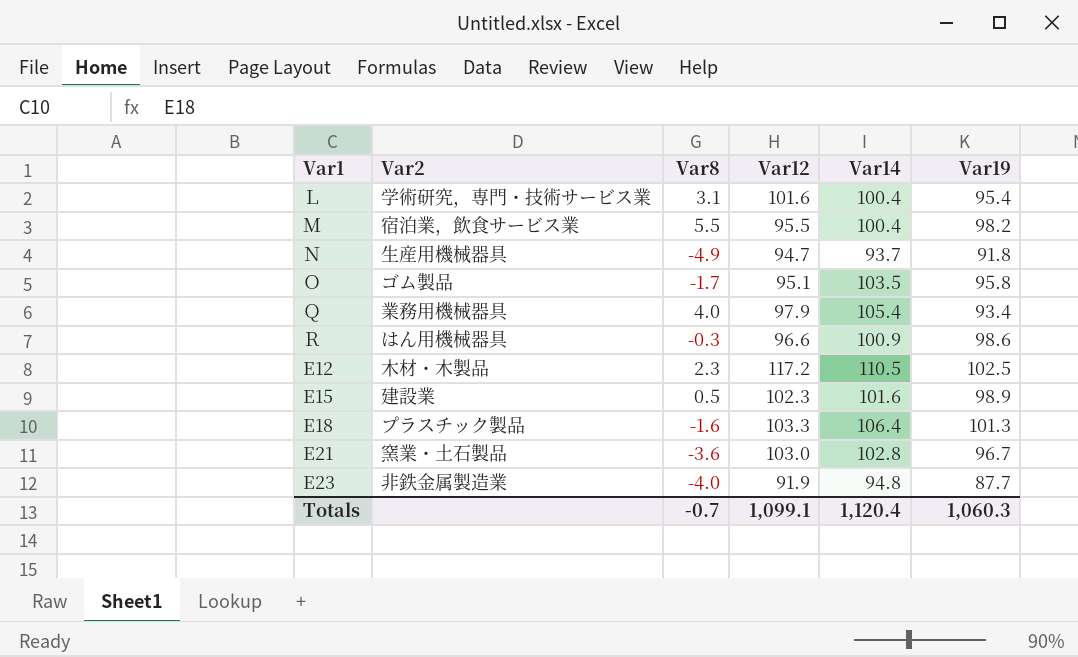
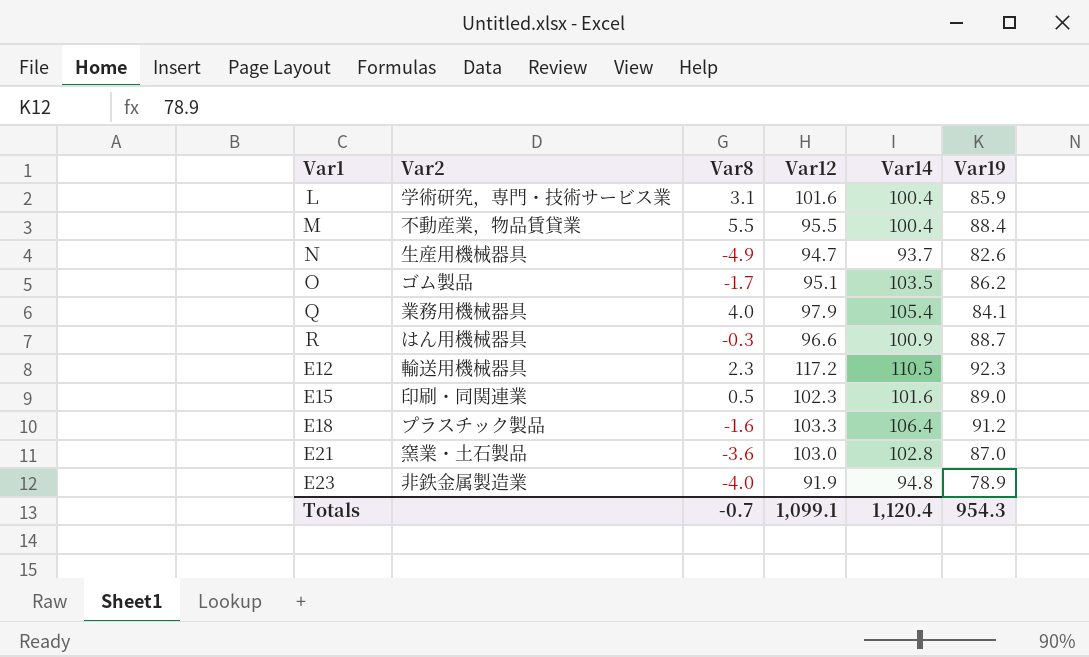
Ｌ | Var19: 95.4 -> 85.9
Ｍ | Var2: 宿泊業，飲食サービス業 -> 不動産業，物品賃貸業
Ｍ | Var19: 98.2 -> 88.4
Ｎ | Var19: 91.8 -> 82.6
Ｏ | Var19: 95.8 -> 86.2
Ｑ | Var19: 93.4 -> 84.1
Ｒ | Var19: 98.6 -> 88.7
E12 | Var2: 木材・木製品 -> 輸送用機械器具
E12 | Var19: 102.5 -> 92.3
E15 | Var2: 建設業 -> 印刷・同関連業
E15 | Var19: 98.9 -> 89.0
E18 | Var19: 101.3 -> 91.2
E21 | Var19: 96.7 -> 87.0
E23 | Var19: 87.7 -> 78.9
Totals | Var19: 1,060.3 -> 954.3

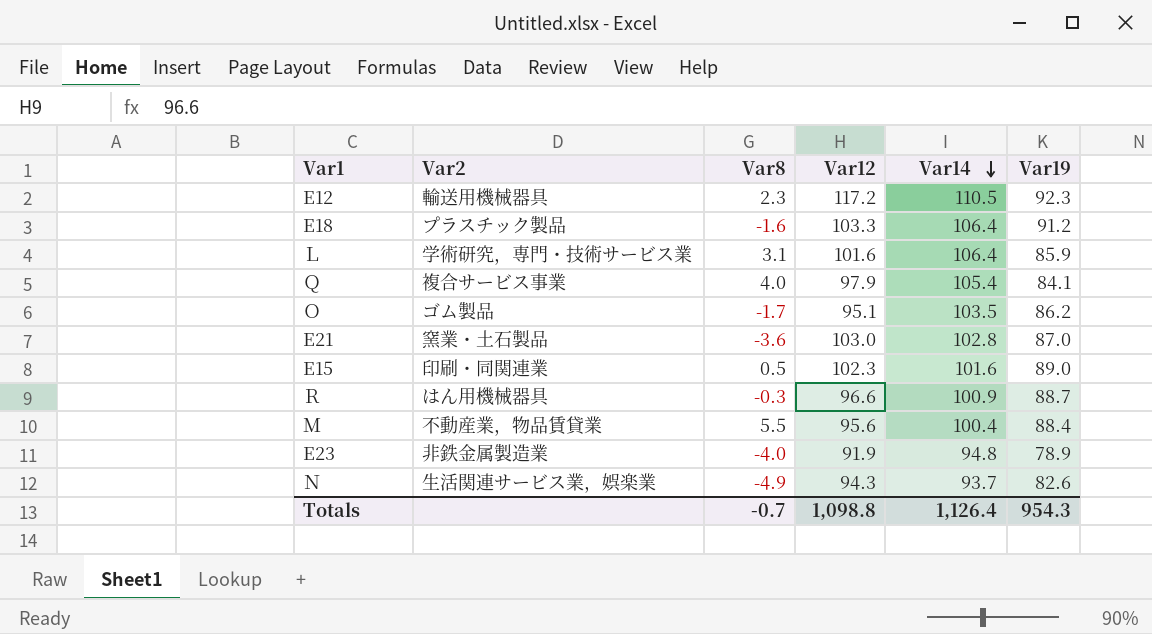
row order: none -> Var14 descending
Ｌ | Var14: 100.4 -> 106.4
Ｑ | Var2: 業務用機械器具 -> 複合サービス事業
Ｍ | Var12: 95.5 -> 95.6
Ｎ | Var2: 生産用機械器具 -> 生活関連サービス業，娯楽業
Ｎ | Var12: 94.7 -> 94.3
Totals | Var12: 1,099.1 -> 1,098.8
Totals | Var14: 1,120.4 -> 1,126.4

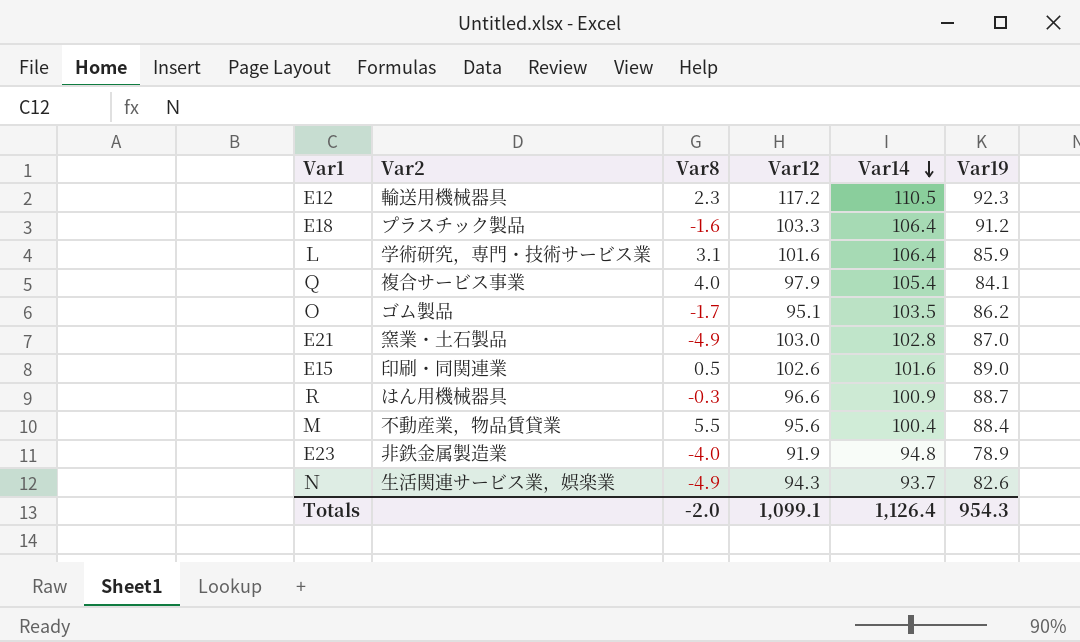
E21 | Var8: -3.6 -> -4.9
E15 | Var12: 102.3 -> 102.6
Totals | Var8: -0.7 -> -2.0
Totals | Var12: 1,098.8 -> 1,099.1

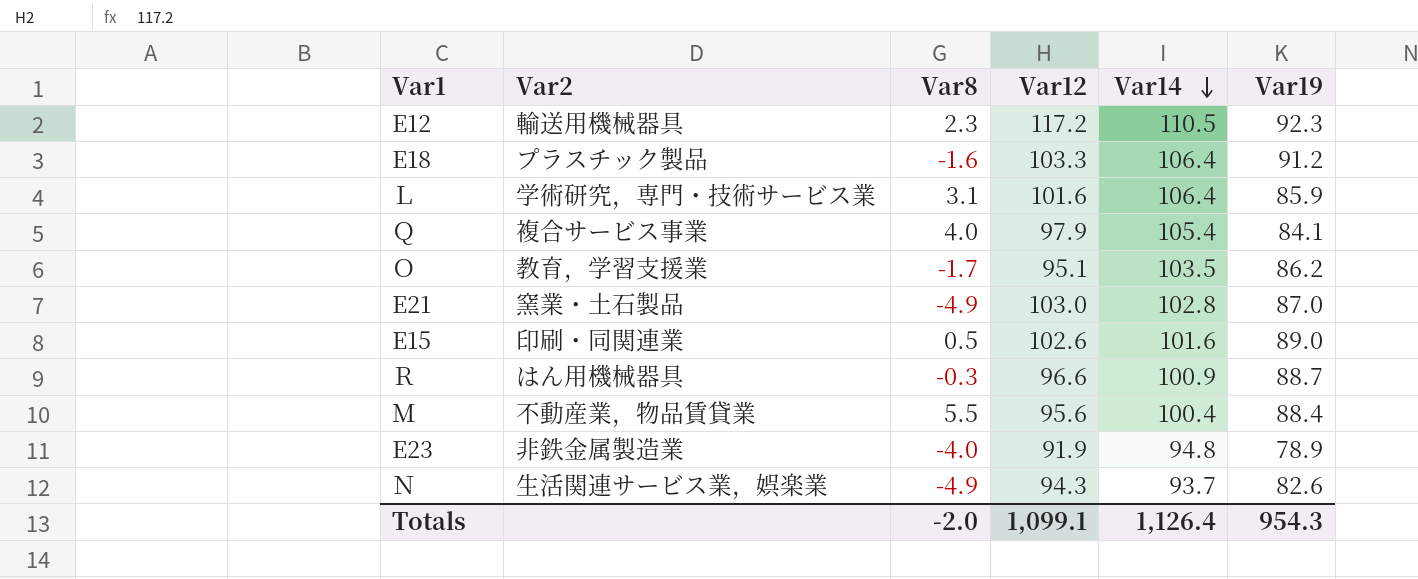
Ｏ | Var2: ゴム製品 -> 教育，学習支援業

